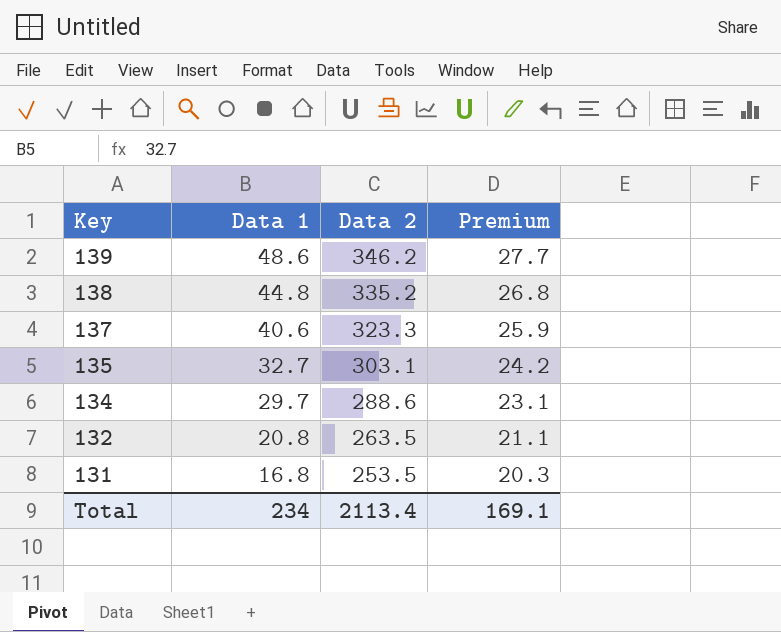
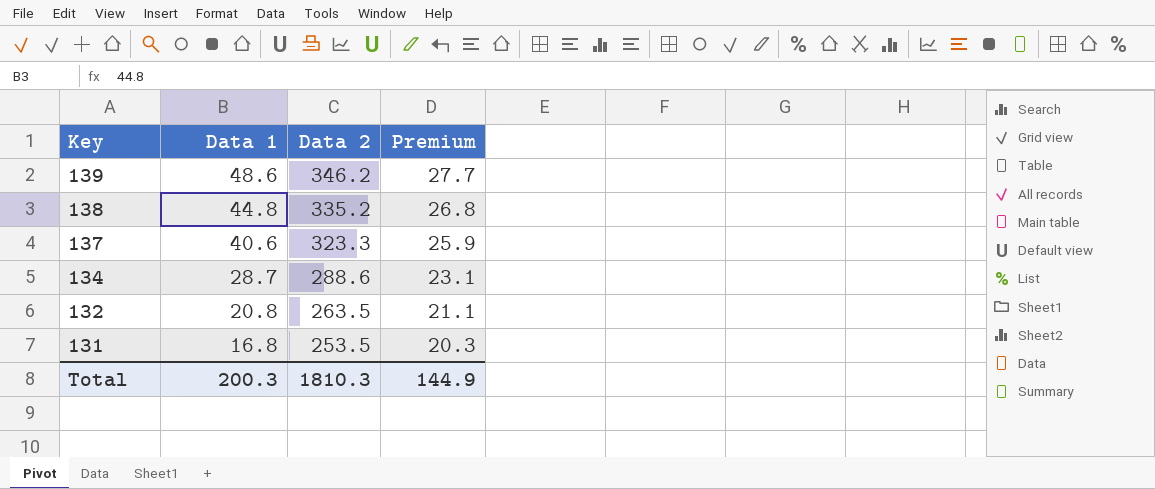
row 135: 32.7 | 303.1 | 24.2 -> none
134 | Data 1: 29.7 -> 28.7
Total | Data 1: 234 -> 200.3
Total | Data 2: 2113.4 -> 1810.3
Total | Premium: 169.1 -> 144.9

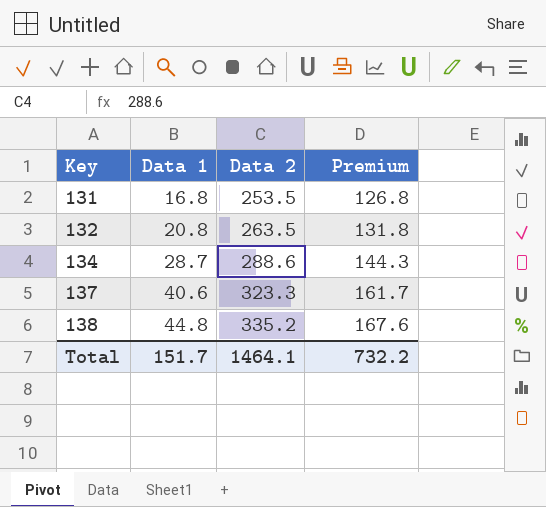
row order: Key descending -> Key ascending
column Premium | formula: [Data 2] * 0.08 -> [Data 2] * 0.5
row 139: 48.6 | 346.2 | 27.7 -> none
Total | Data 1: 200.3 -> 151.7
Total | Data 2: 1810.3 -> 1464.1
Total | Premium: 144.9 -> 732.2

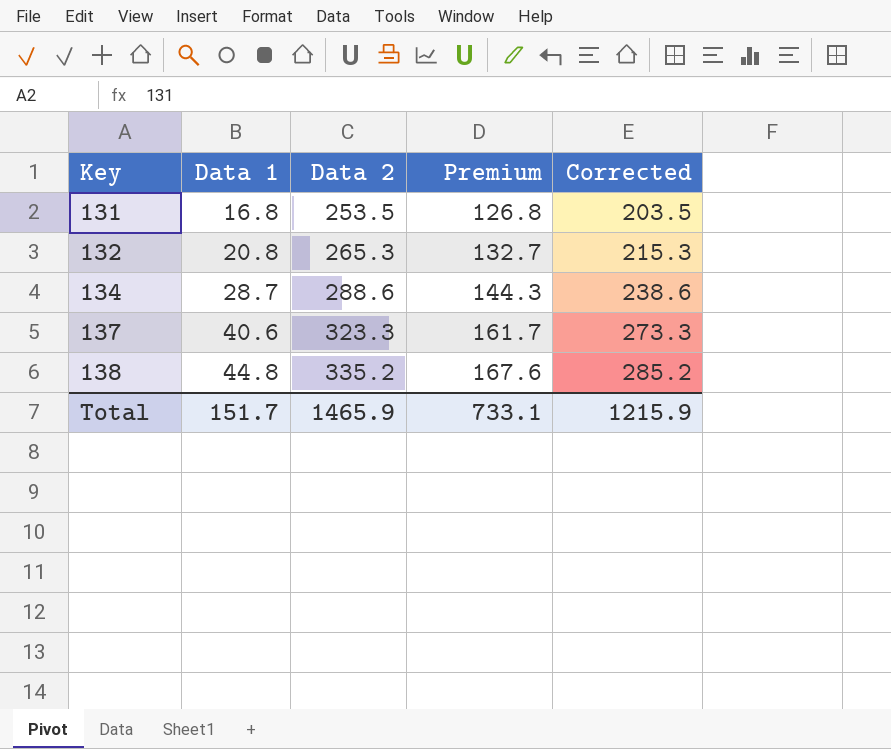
column Corrected | formula: none -> [Data 2] - 50
132 | Data 2: 263.5 -> 265.3
132 | Premium: 131.8 -> 132.7
Total | Data 2: 1464.1 -> 1465.9
Total | Premium: 732.2 -> 733.1

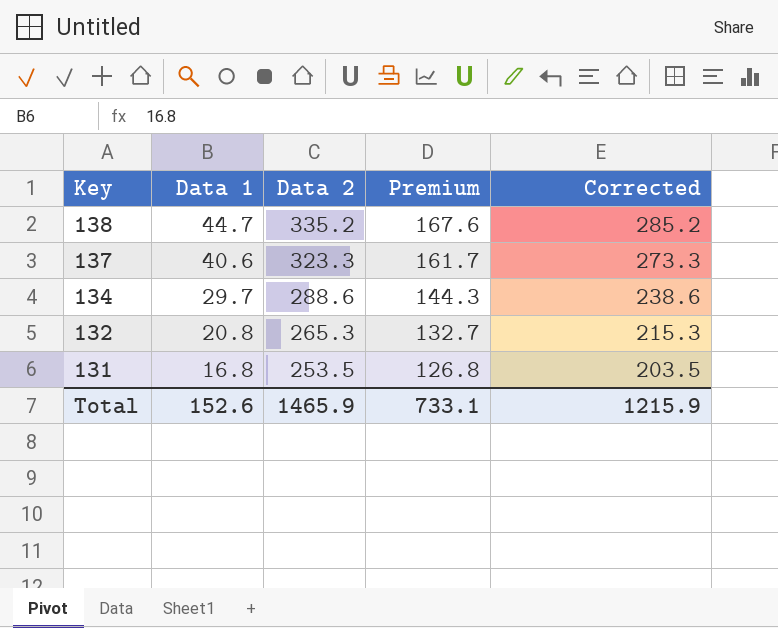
row order: Key ascending -> Key descending
138 | Data 1: 44.8 -> 44.7
134 | Data 1: 28.7 -> 29.7
Total | Data 1: 151.7 -> 152.6

